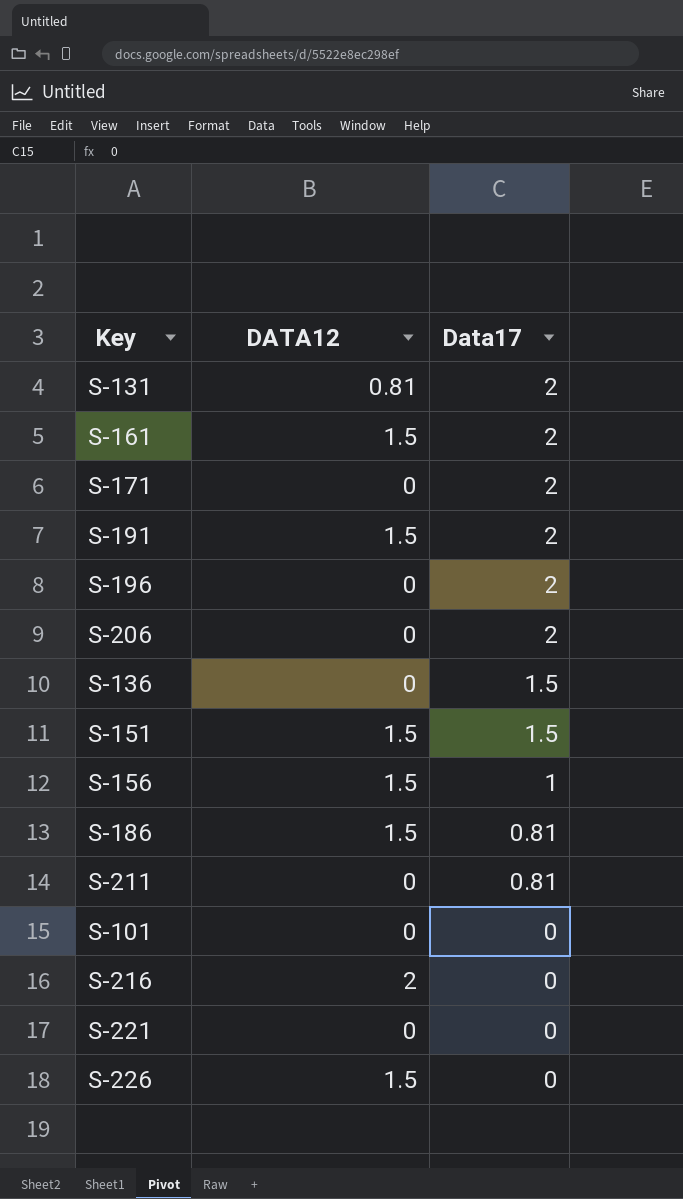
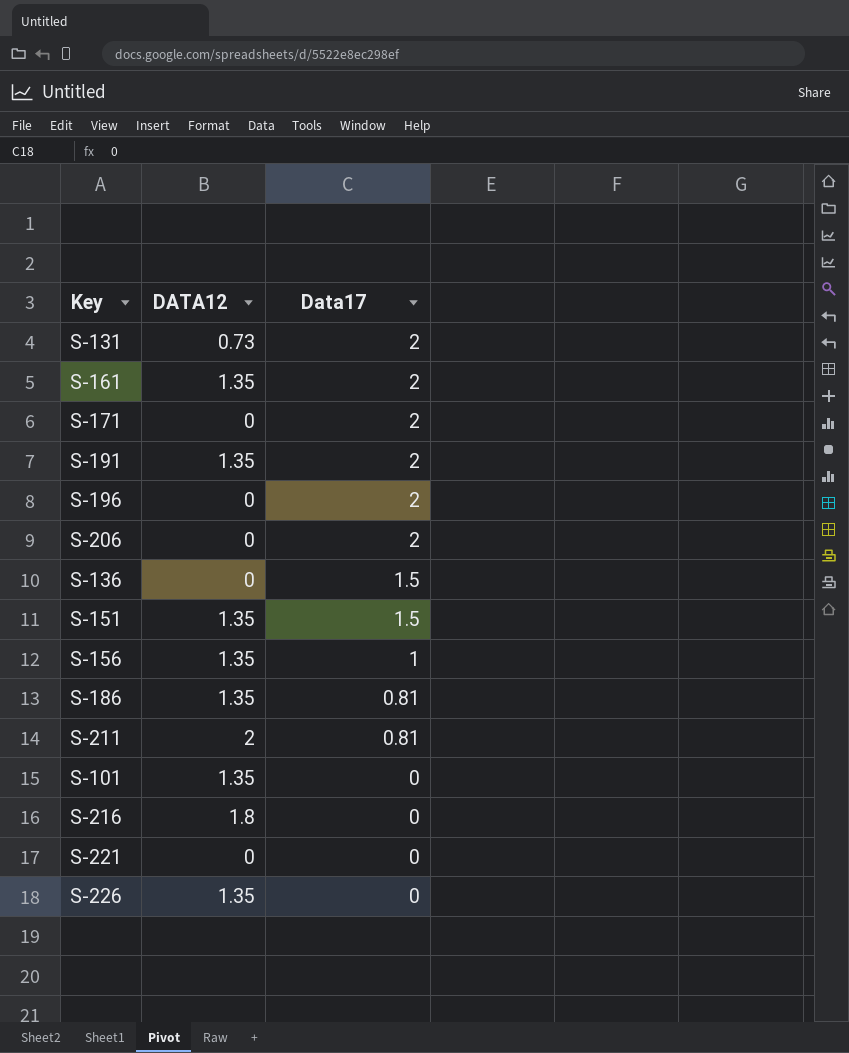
S-131 | DATA12: 0.81 -> 0.73
S-161 | DATA12: 1.5 -> 1.35
S-191 | DATA12: 1.5 -> 1.35
S-151 | DATA12: 1.5 -> 1.35
S-156 | DATA12: 1.5 -> 1.35
S-186 | DATA12: 1.5 -> 1.35
S-211 | DATA12: 0 -> 2
S-101 | DATA12: 0 -> 1.35
S-216 | DATA12: 2 -> 1.8
S-226 | DATA12: 1.5 -> 1.35

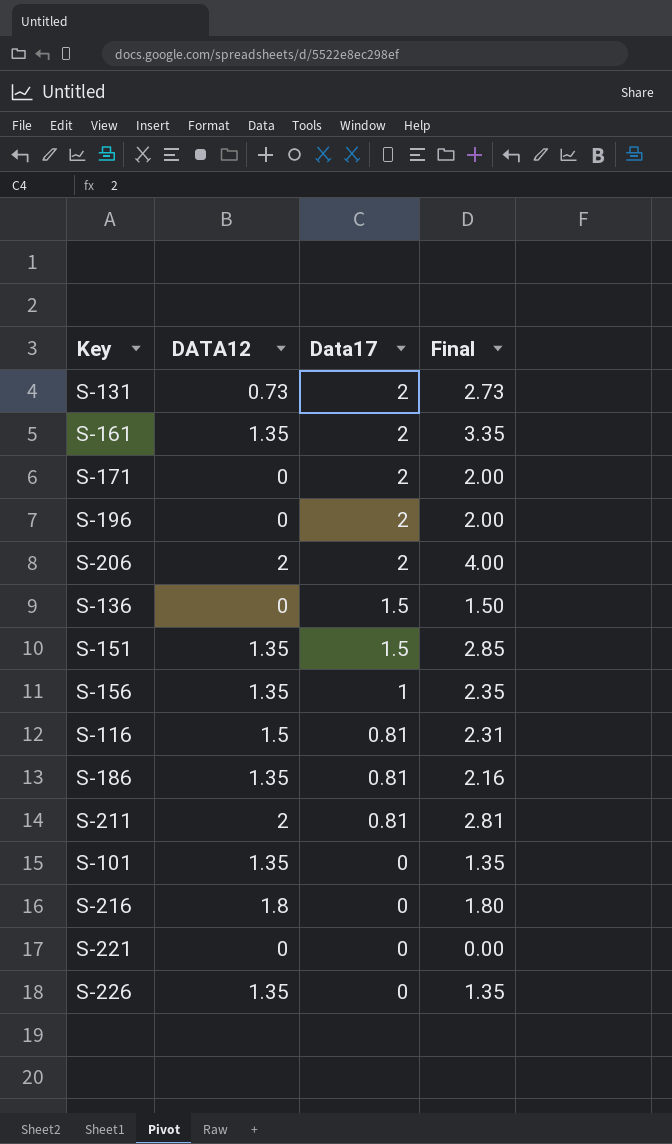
column Final | formula: none -> [DATA12] + [Data17]
row S-191: 1.35 | 2 -> none
S-206 | DATA12: 0 -> 2
row S-116: none -> 1.5 | 0.81 | 2.31

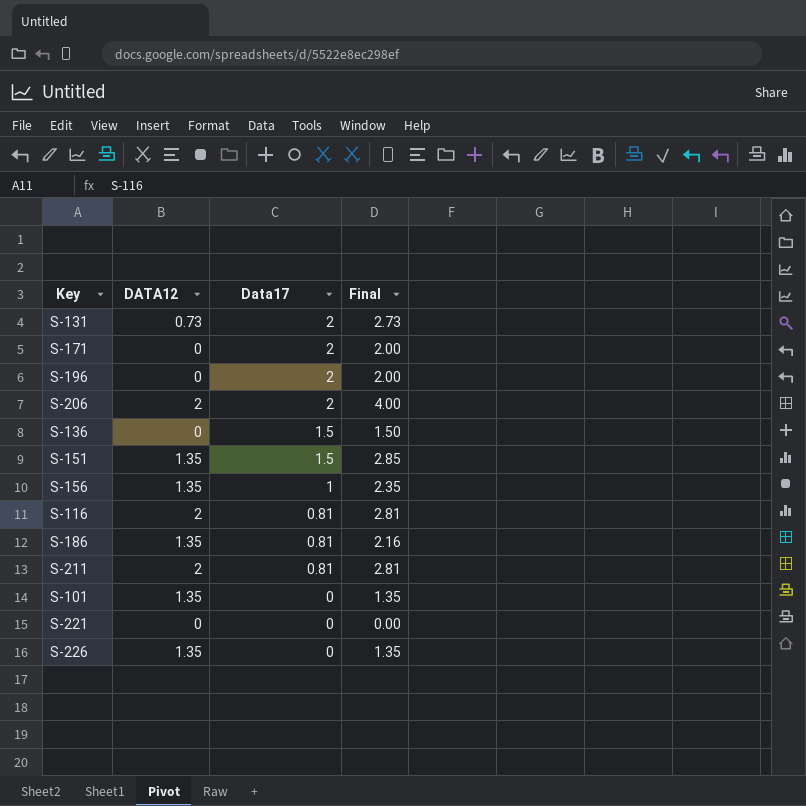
row S-161: 1.35 | 2 | 3.35 -> none
row S-216: 1.8 | 0 | 1.80 -> none
S-116 | DATA12: 1.5 -> 2
S-116 | Final: 2.31 -> 2.81

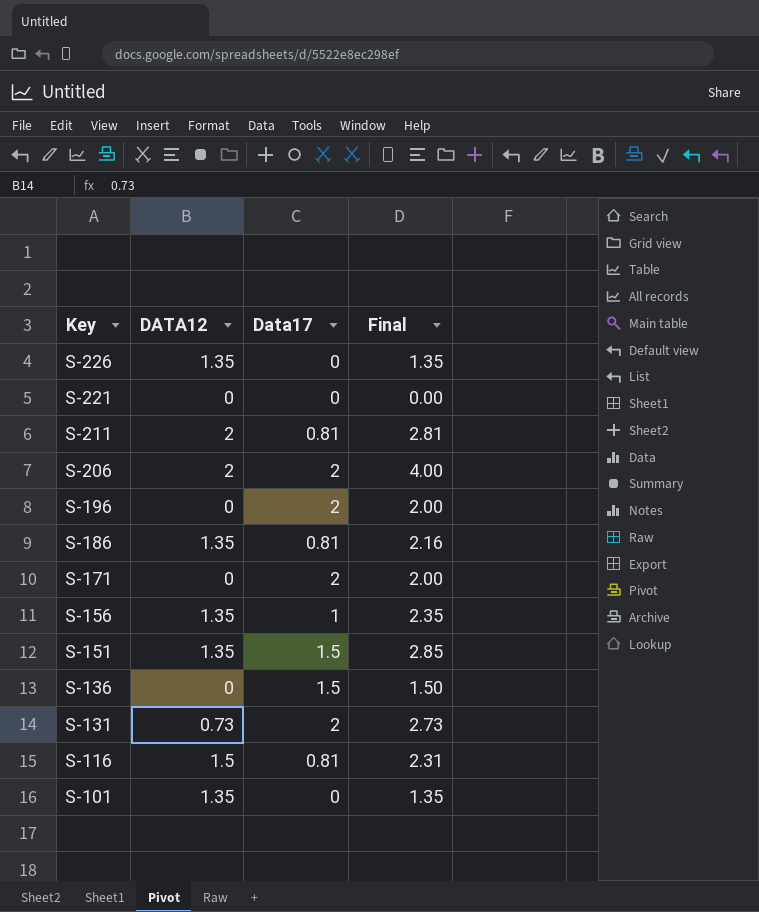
row order: Data17 descending -> Key descending
S-116 | DATA12: 2 -> 1.5
S-116 | Final: 2.81 -> 2.31

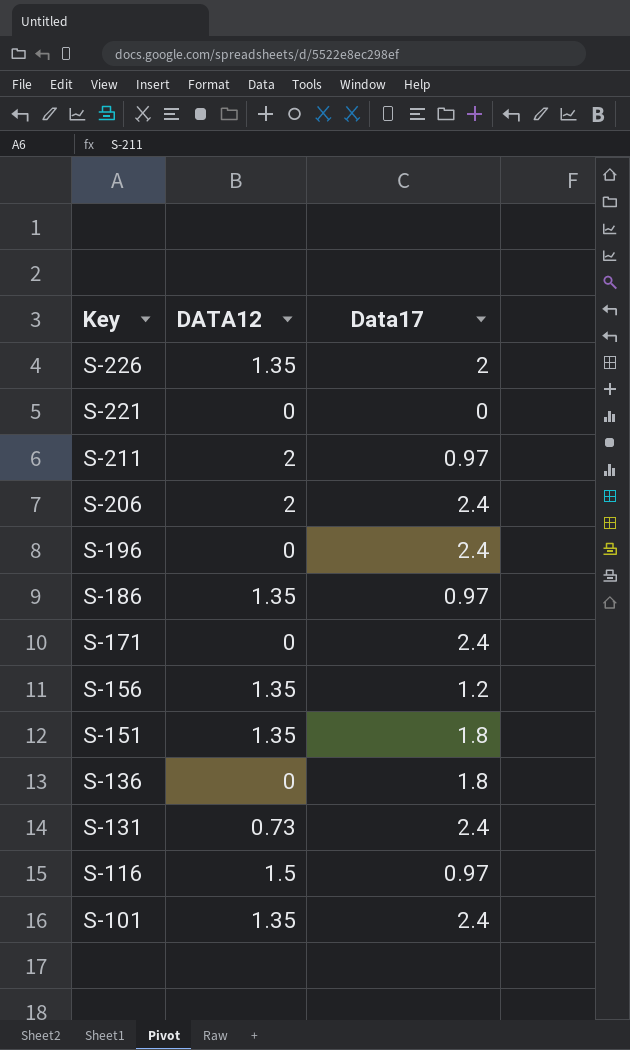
column Final | formula: [DATA12] + [Data17] -> none
S-226 | Data17: 0 -> 2
S-211 | Data17: 0.81 -> 0.97
S-206 | Data17: 2 -> 2.4
S-196 | Data17: 2 -> 2.4
S-186 | Data17: 0.81 -> 0.97
S-171 | Data17: 2 -> 2.4
S-156 | Data17: 1 -> 1.2
S-151 | Data17: 1.5 -> 1.8
S-136 | Data17: 1.5 -> 1.8
S-131 | Data17: 2 -> 2.4
S-116 | Data17: 0.81 -> 0.97
S-101 | Data17: 0 -> 2.4

